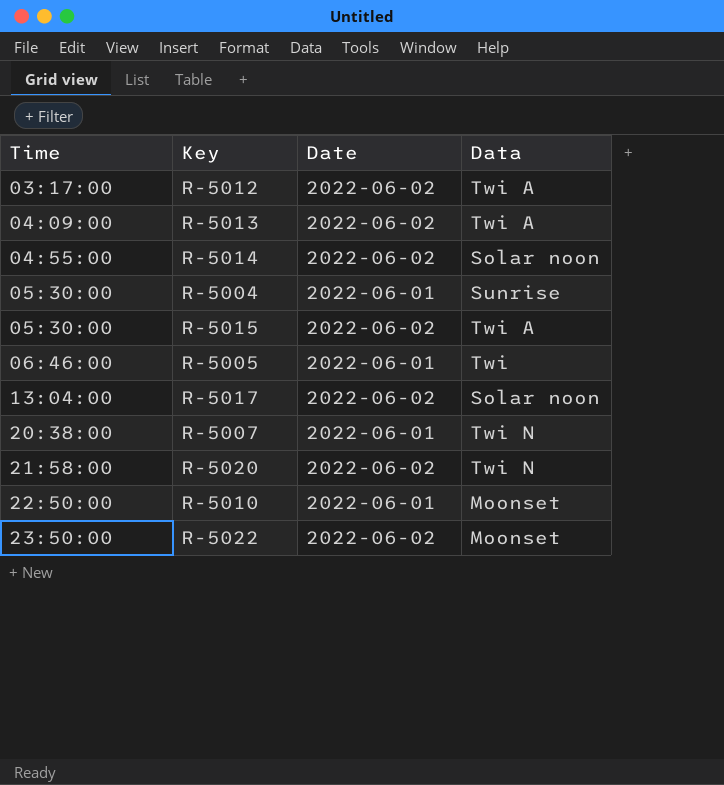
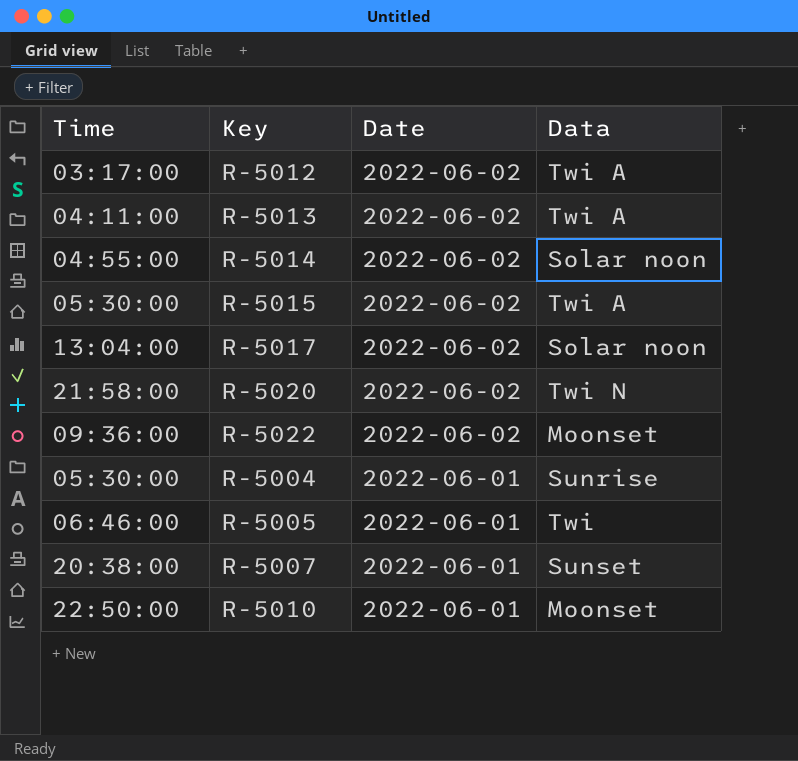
row order: Time ascending -> Date descending
R-5013 | Time: 04:09:00 -> 04:11:00
R-5022 | Time: 23:50:00 -> 09:36:00
R-5007 | Data: Twi N -> Sunset

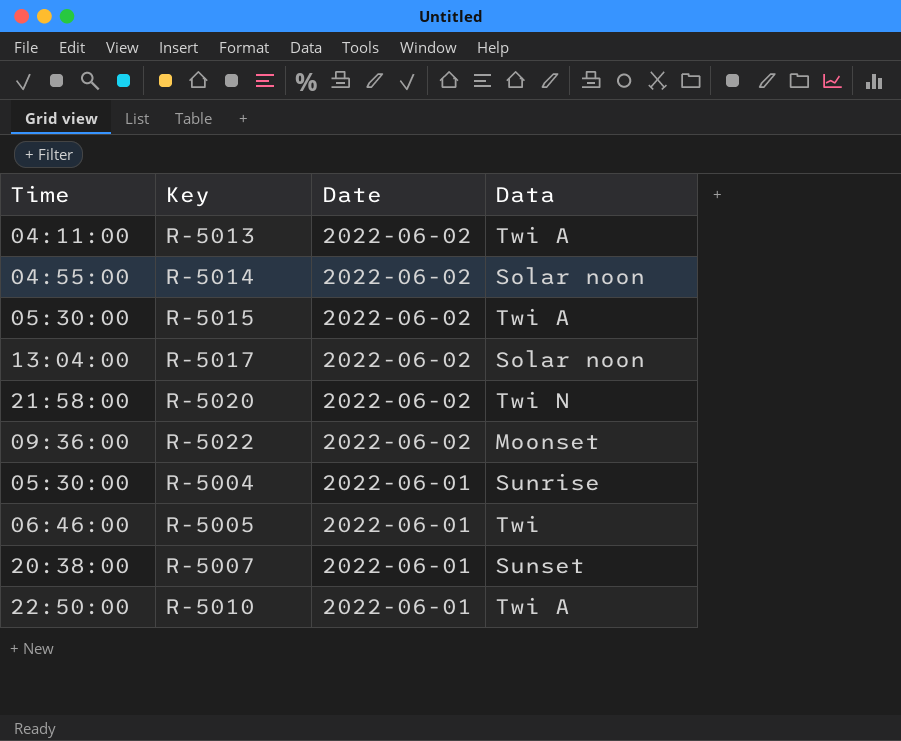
row R-5012: 03:17:00 | 2022-06-02 | Twi A -> none
R-5010 | Data: Moonset -> Twi A

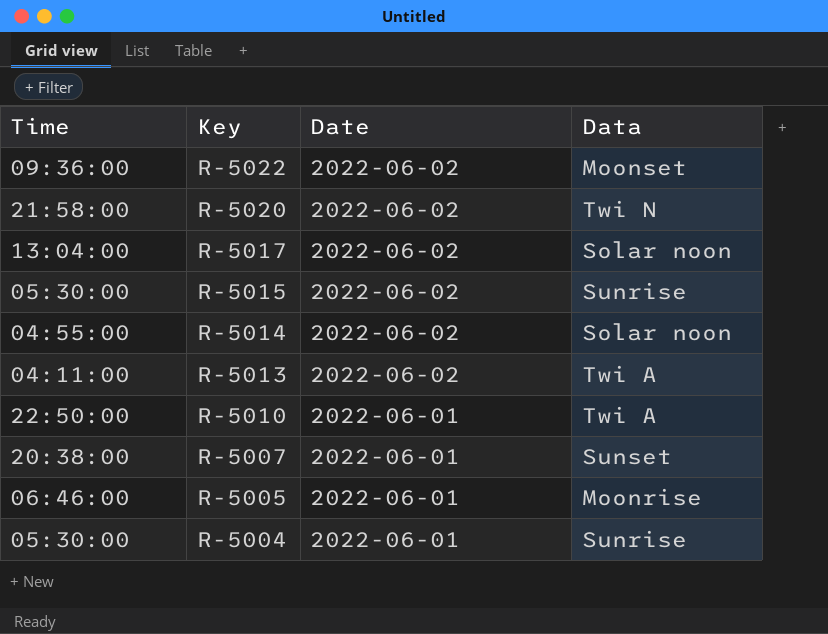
row order: Date descending -> Key descending
R-5015 | Data: Twi A -> Sunrise
R-5005 | Data: Twi -> Moonrise

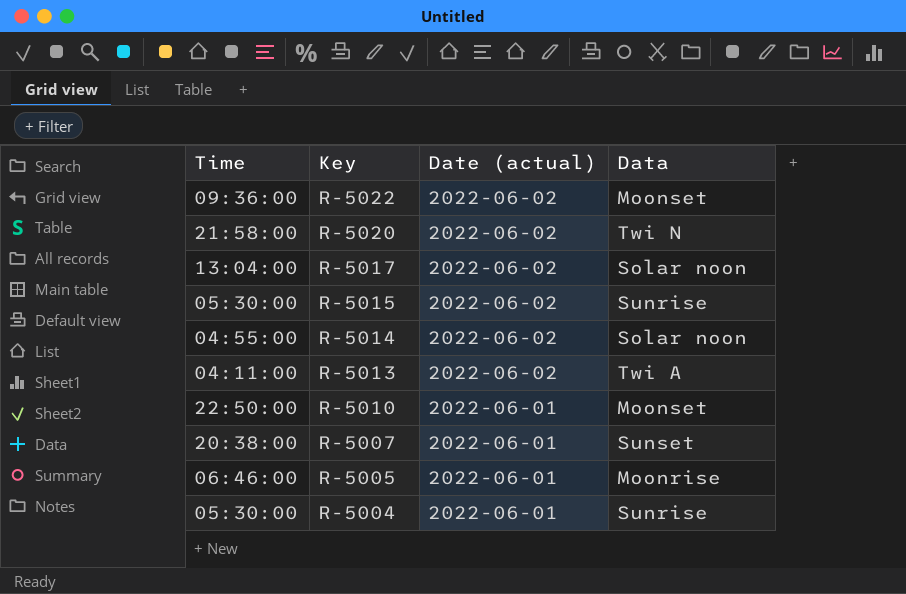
column name: Date -> Date (actual)
R-5010 | Data: Twi A -> Moonset

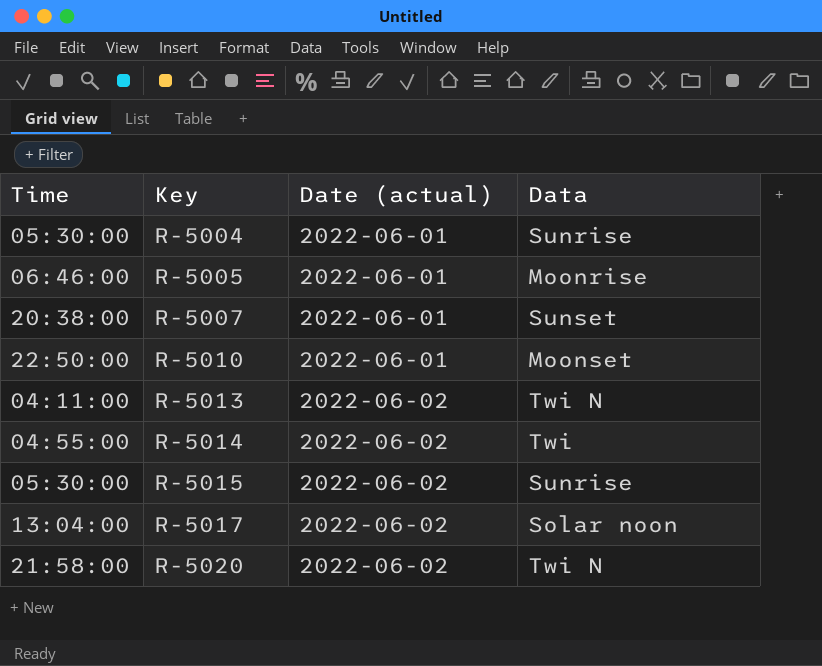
row order: Key descending -> Key ascending
row R-5022: 09:36:00 | 2022-06-02 | Moonset -> none
R-5013 | Data: Twi A -> Twi N
R-5014 | Data: Solar noon -> Twi

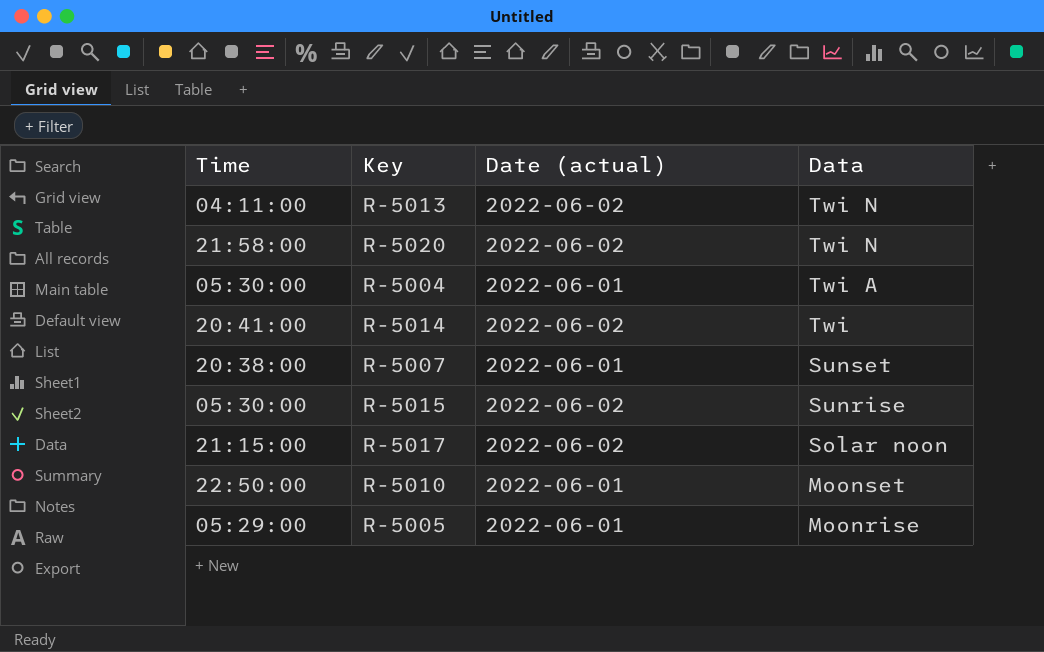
row order: Key ascending -> Data descending
R-5004 | Data: Sunrise -> Twi A
R-5014 | Time: 04:55:00 -> 20:41:00
R-5017 | Time: 13:04:00 -> 21:15:00
R-5005 | Time: 06:46:00 -> 05:29:00

